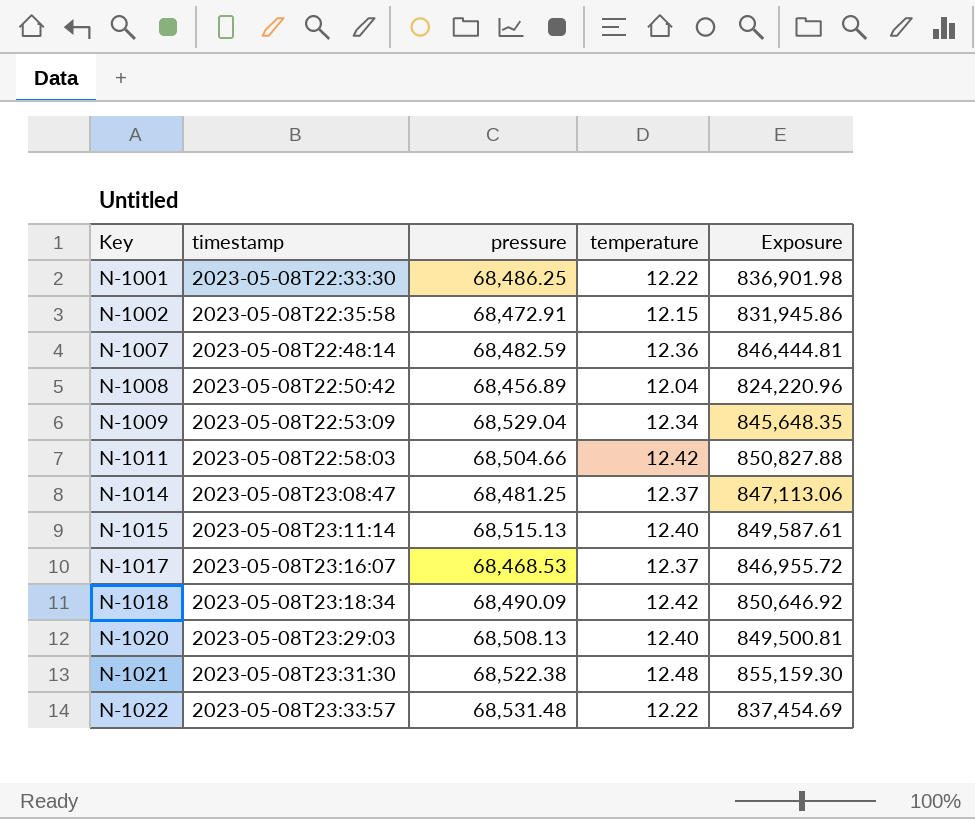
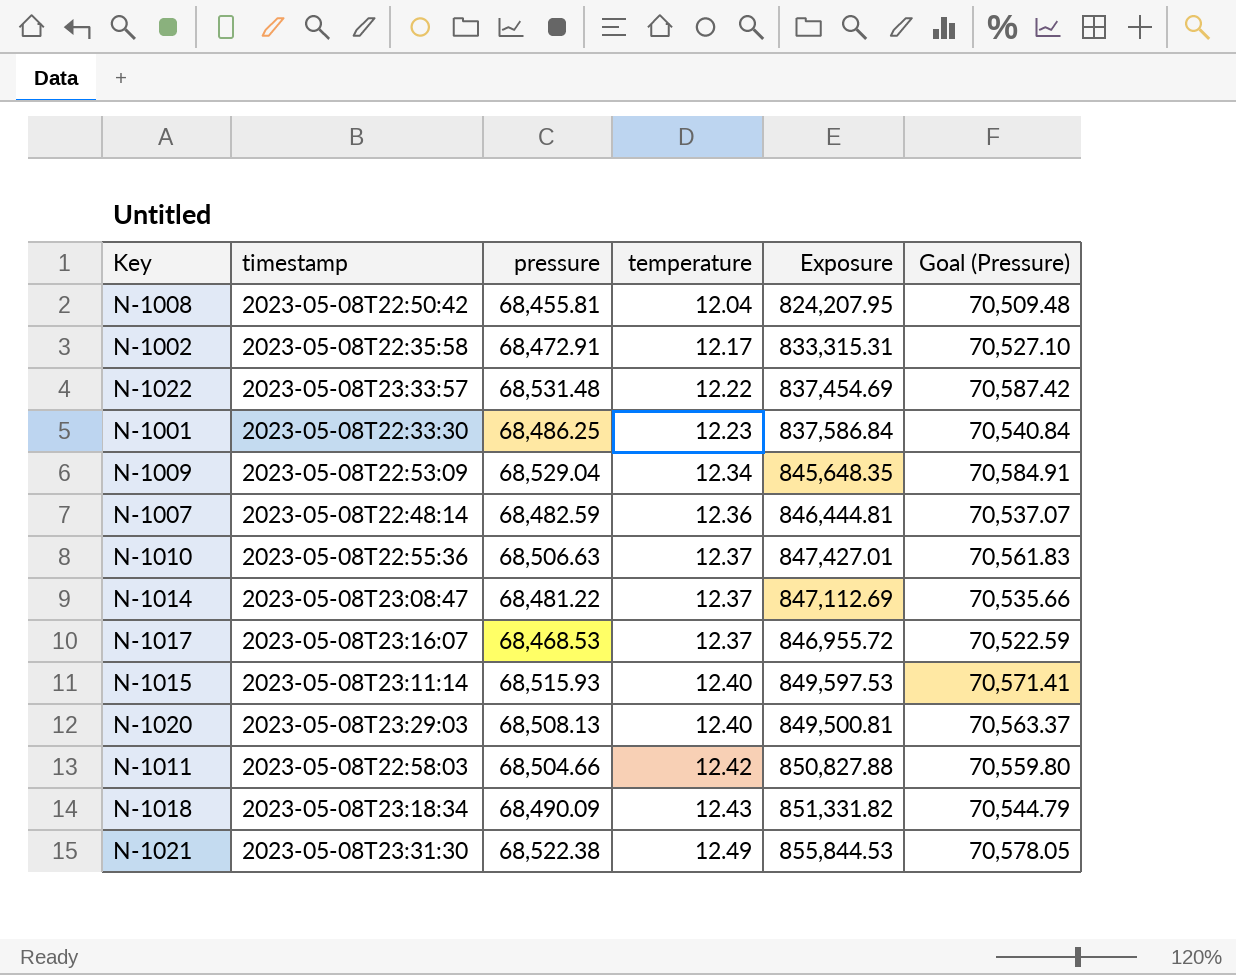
row order: Key ascending -> temperature ascending
column Goal (Pressure) | formula: none -> [pressure] * 1.03
N-1008 | pressure: 68,456.89 -> 68,455.81
N-1008 | Exposure: 824,220.96 -> 824,207.95
N-1002 | temperature: 12.15 -> 12.17
N-1002 | Exposure: 831,945.86 -> 833,315.31
N-1001 | temperature: 12.22 -> 12.23
N-1001 | Exposure: 836,901.98 -> 837,586.84
row N-1010: none -> 2023-05-08T22:55:36 | 68,506.63 | 12.37 | 847,427.01 | 70,561.83
N-1014 | pressure: 68,481.25 -> 68,481.22
N-1014 | Exposure: 847,113.06 -> 847,112.69
N-1015 | pressure: 68,515.13 -> 68,515.93
N-1015 | Exposure: 849,587.61 -> 849,597.53
N-1018 | temperature: 12.42 -> 12.43
N-1018 | Exposure: 850,646.92 -> 851,331.82
N-1021 | temperature: 12.48 -> 12.49
N-1021 | Exposure: 855,159.30 -> 855,844.53

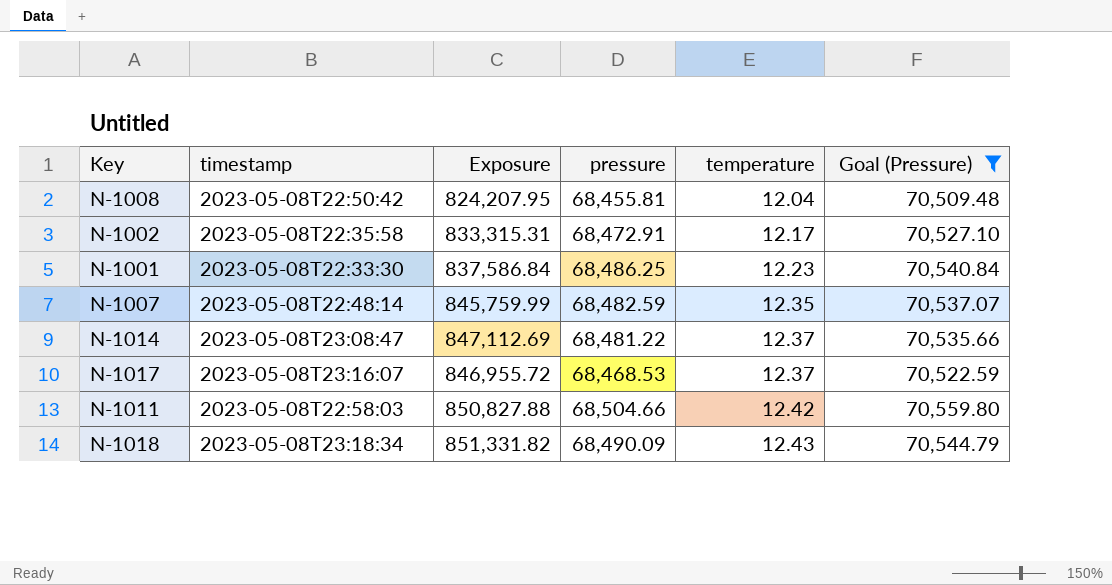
filter: none -> Goal (Pressure) <= 70,559.80
column Exposure | position: 5 -> 3
N-1007 | Exposure: 846,444.81 -> 845,759.99
N-1007 | temperature: 12.36 -> 12.35

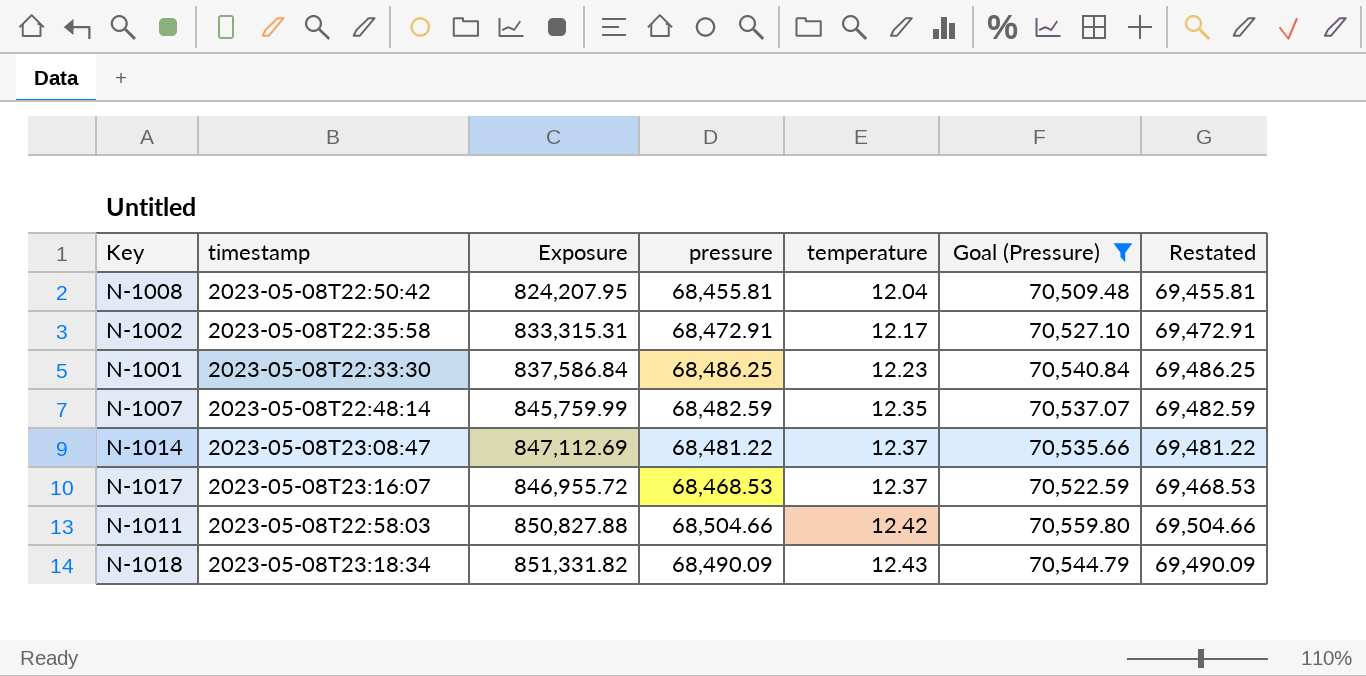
column Restated | formula: none -> [pressure] + 1000

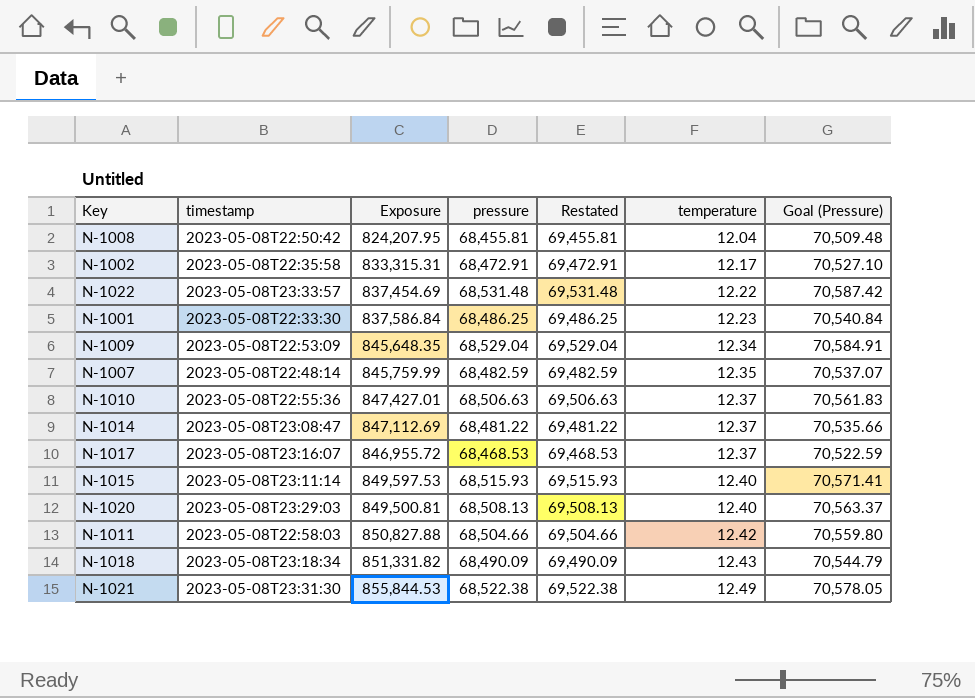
filter: Goal (Pressure) <= 70,559.80 -> none
column Restated | position: 7 -> 5

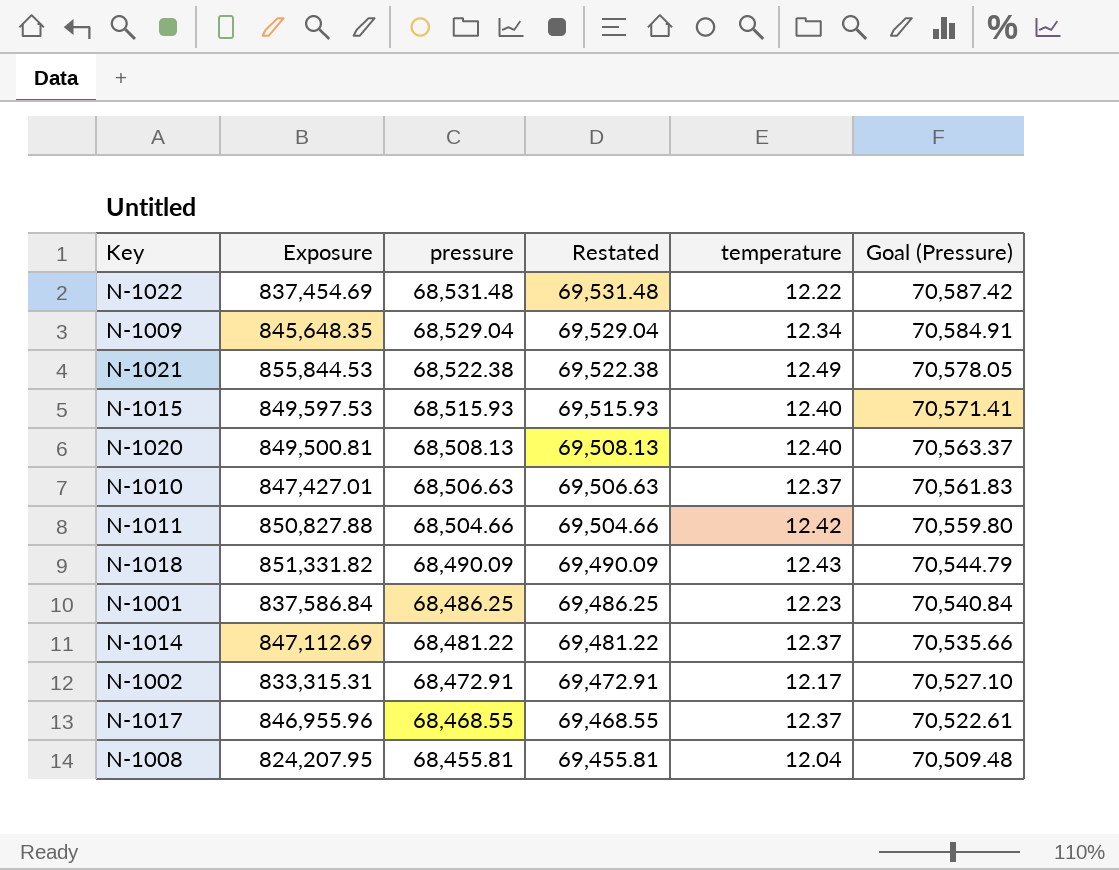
row order: temperature ascending -> pressure descending
column timestamp | position: 2 -> none
row N-1007: 2023-05-08T22:48:14 | 845,759.99 | 68,482.59 | 69,482.59 | 12.35 | 70,537.07 -> none
N-1017 | Exposure: 846,955.72 -> 846,955.96
N-1017 | pressure: 68,468.53 -> 68,468.55
N-1017 | Restated: 69,468.53 -> 69,468.55
N-1017 | Goal (Pressure): 70,522.59 -> 70,522.61

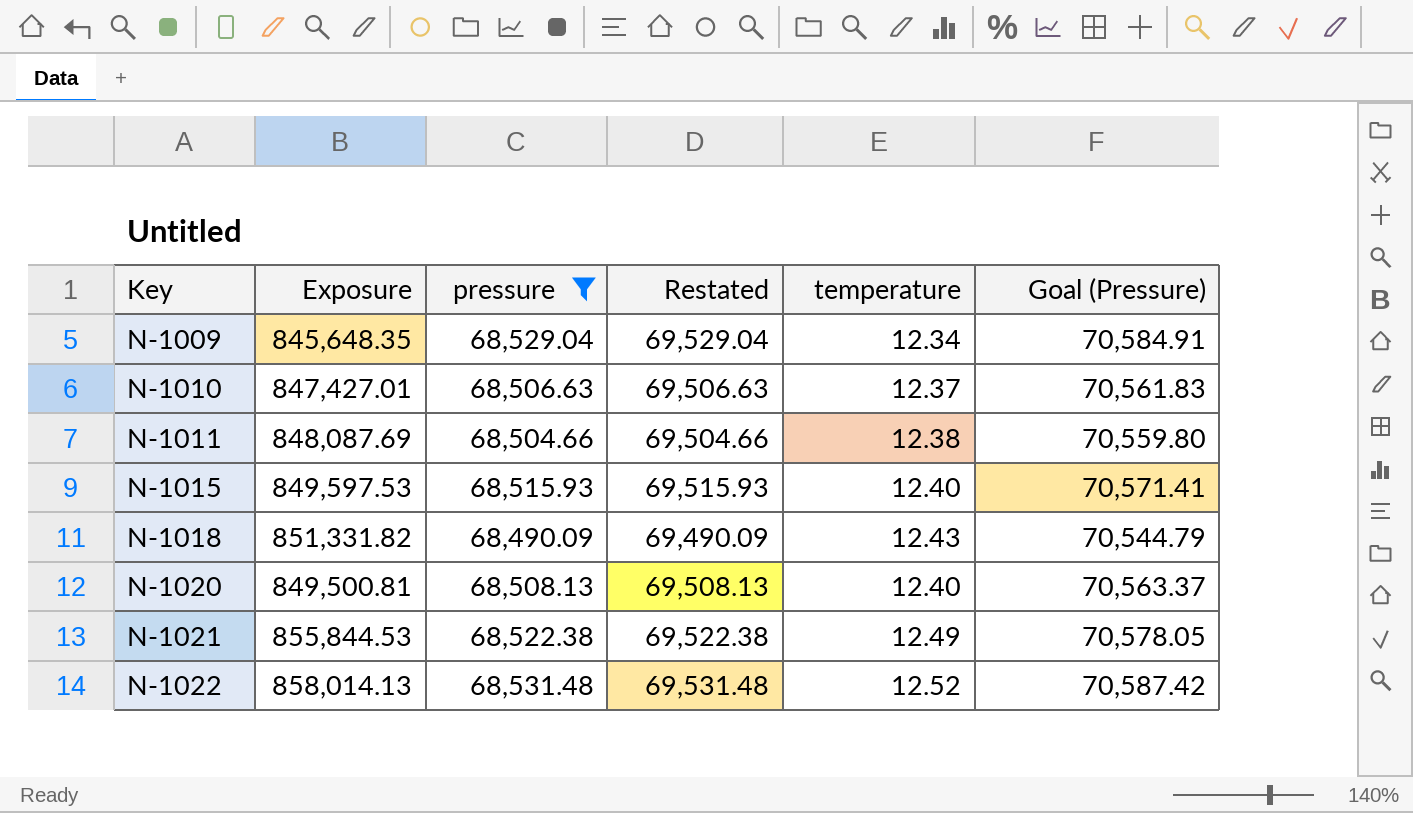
filter: none -> pressure >= 68,490.09
row order: pressure descending -> Key ascending
N-1011 | Exposure: 850,827.88 -> 848,087.69
N-1011 | temperature: 12.42 -> 12.38
N-1022 | Exposure: 837,454.69 -> 858,014.13
N-1022 | temperature: 12.22 -> 12.52

